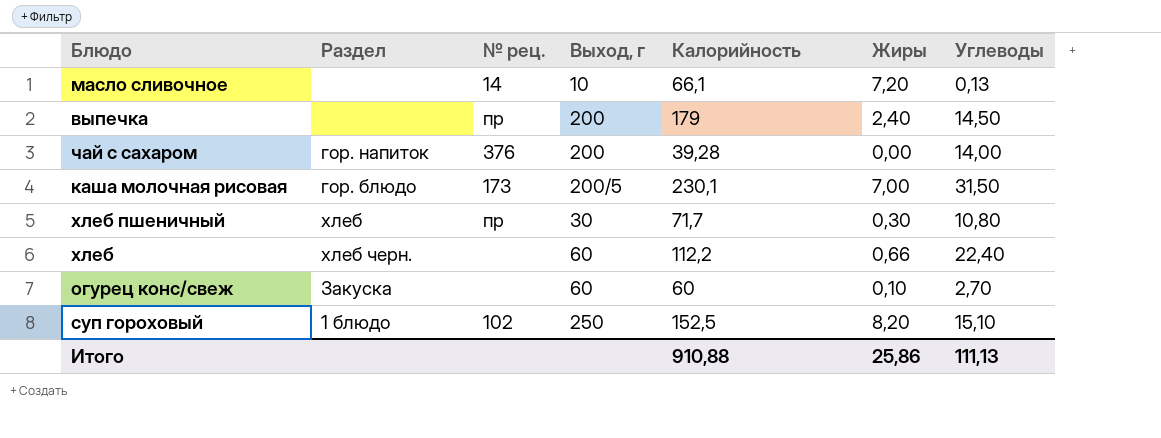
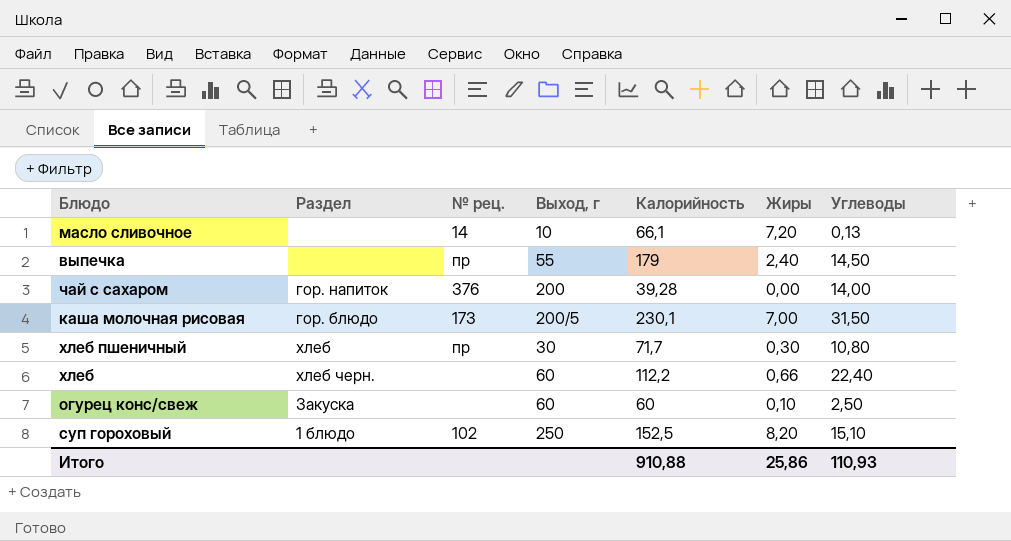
выпечка | Выход, г: 200 -> 55
огурец конс/свеж | Углеводы: 2,70 -> 2,50
Итого | Углеводы: 111,13 -> 110,93

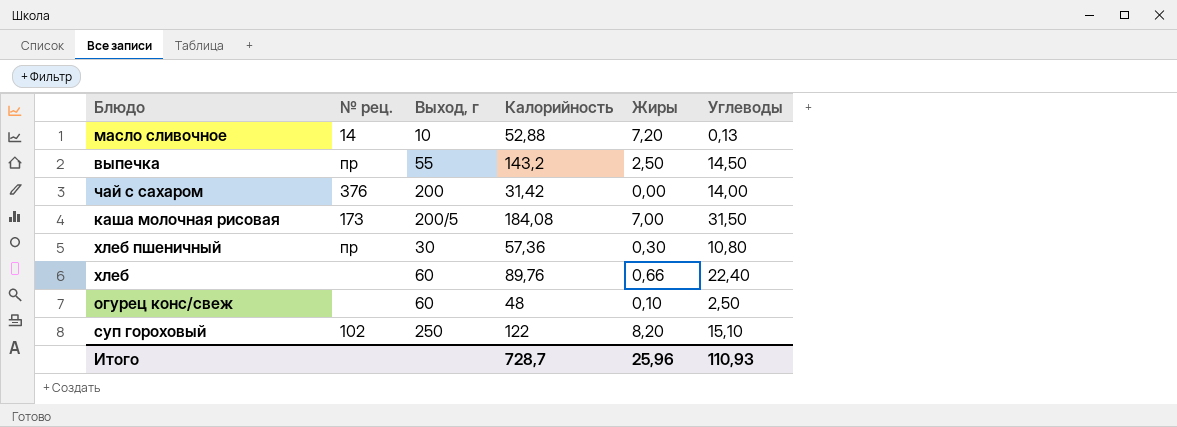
column Раздел | position: 2 -> none
масло сливочное | Калорийность: 66,1 -> 52,88
выпечка | Калорийность: 179 -> 143,2
выпечка | Жиры: 2,40 -> 2,50
чай с сахаром | Калорийность: 39,28 -> 31,42
каша молочная рисовая | Калорийность: 230,1 -> 184,08
хлеб пшеничный | Калорийность: 71,7 -> 57,36
хлеб | Калорийность: 112,2 -> 89,76
огурец конс/свеж | Калорийность: 60 -> 48
суп гороховый | Калорийность: 152,5 -> 122
Итого | Калорийность: 910,88 -> 728,7
Итого | Жиры: 25,86 -> 25,96

